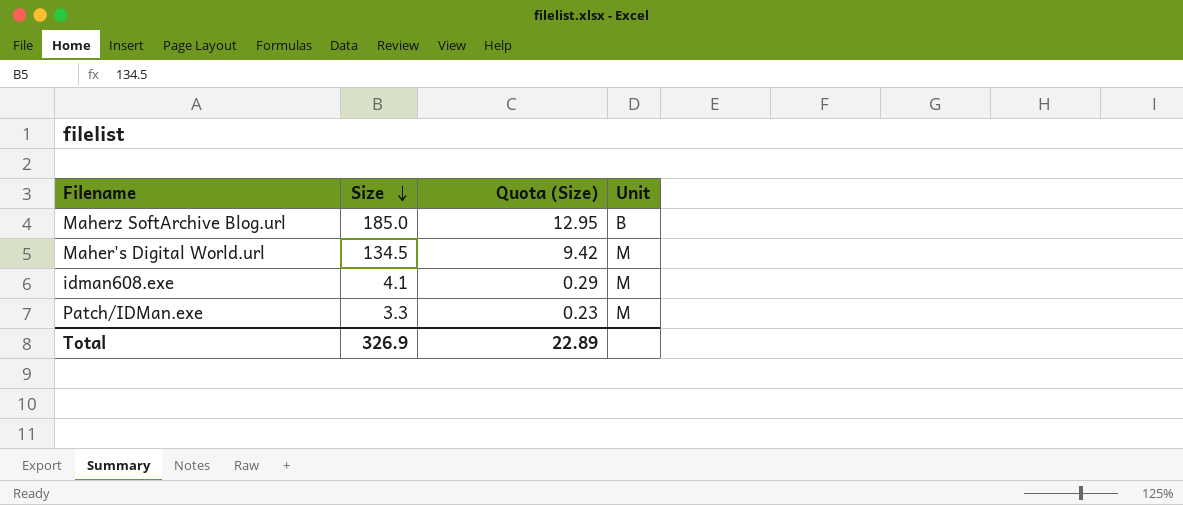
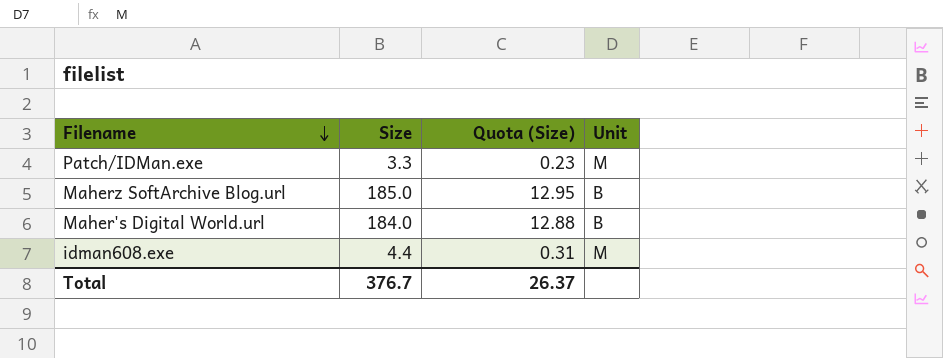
row order: Size descending -> Filename descending
Maher's Digital World.url | Size: 134.5 -> 184.0
Maher's Digital World.url | Quota (Size): 9.42 -> 12.88
Maher's Digital World.url | Unit: M -> B
idman608.exe | Size: 4.1 -> 4.4
idman608.exe | Quota (Size): 0.29 -> 0.31
Total | Size: 326.9 -> 376.7
Total | Quota (Size): 22.89 -> 26.37

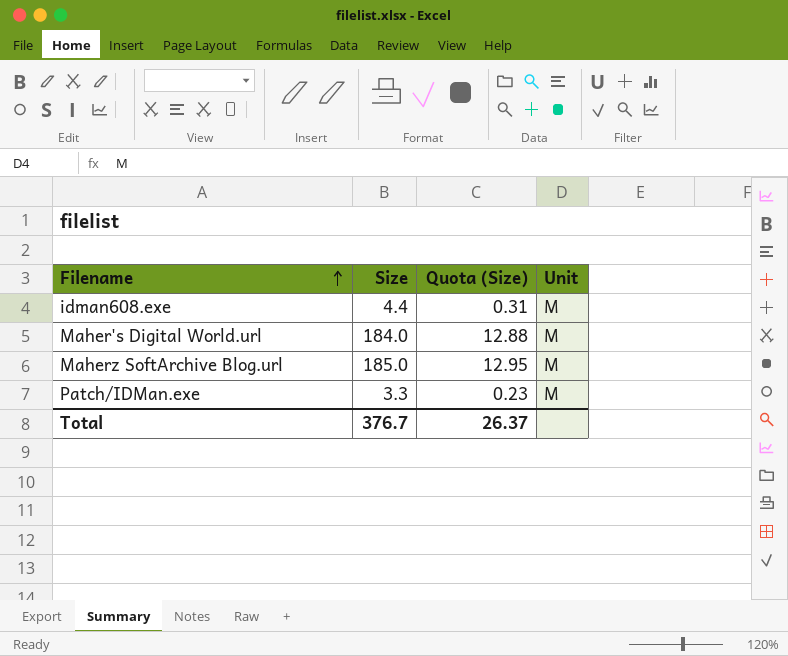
row order: Filename descending -> Filename ascending
Maher's Digital World.url | Unit: B -> M
Maherz SoftArchive Blog.url | Unit: B -> M

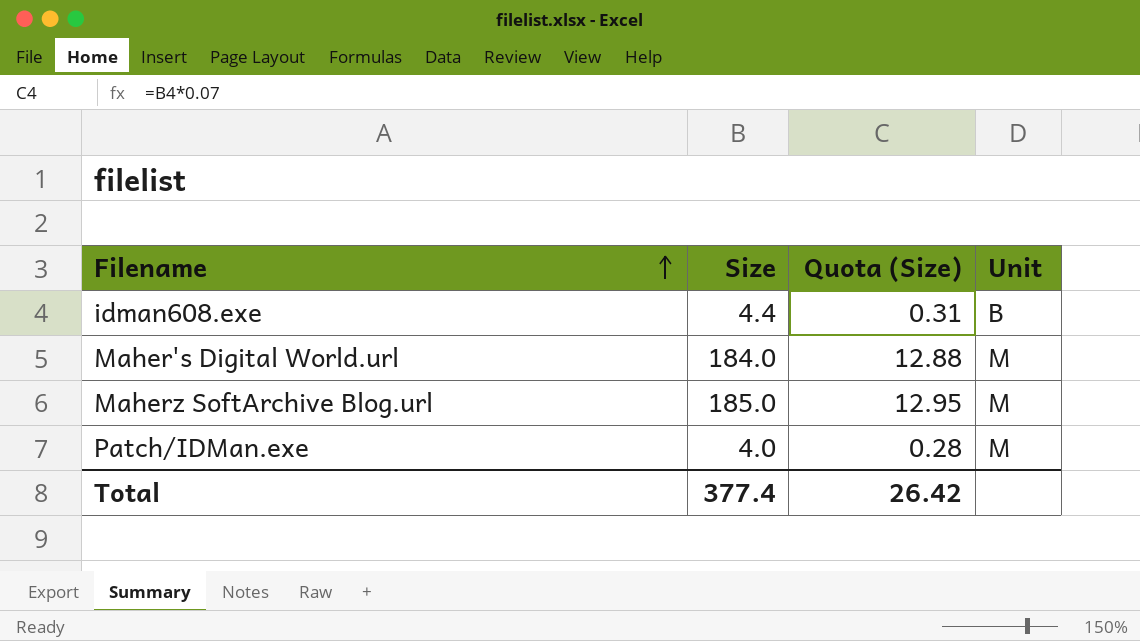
idman608.exe | Unit: M -> B
Patch/IDMan.exe | Size: 3.3 -> 4.0
Patch/IDMan.exe | Quota (Size): 0.23 -> 0.28
Total | Size: 376.7 -> 377.4
Total | Quota (Size): 26.37 -> 26.42

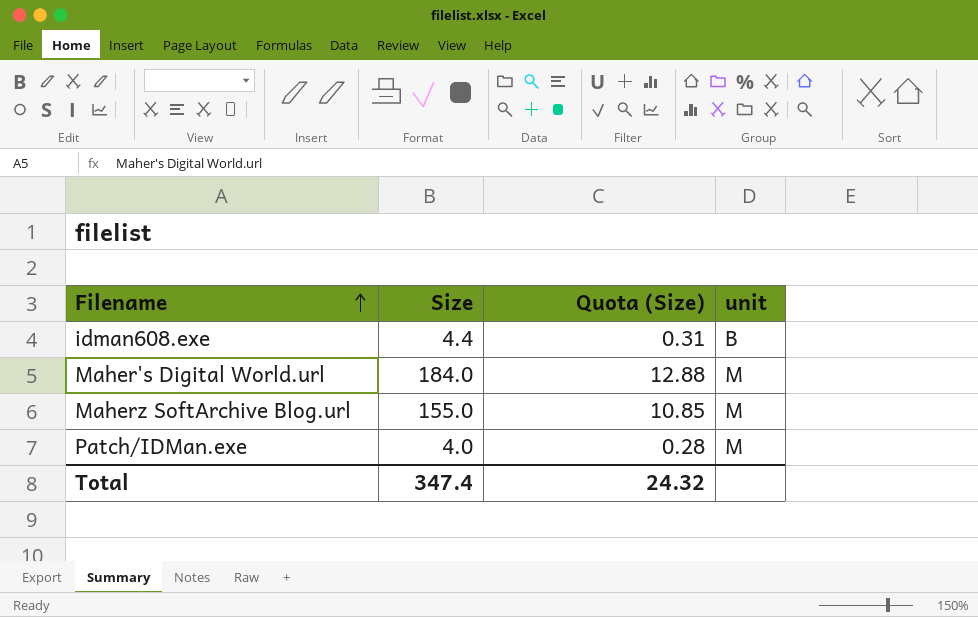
column name: Unit -> unit
Maherz SoftArchive Blog.url | Size: 185.0 -> 155.0
Maherz SoftArchive Blog.url | Quota (Size): 12.95 -> 10.85
Total | Size: 377.4 -> 347.4
Total | Quota (Size): 26.42 -> 24.32

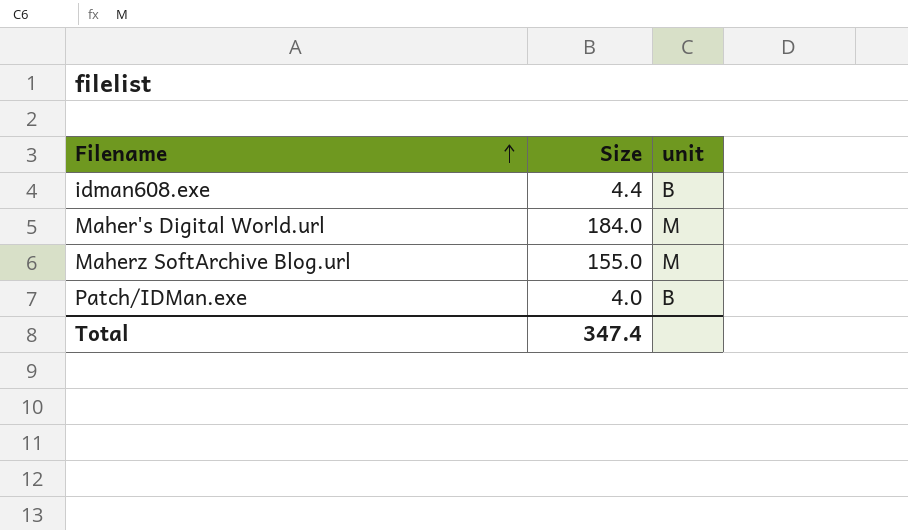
column Quota (Size) | formula: [Size] * 0.07 -> none
Patch/IDMan.exe | unit: M -> B

